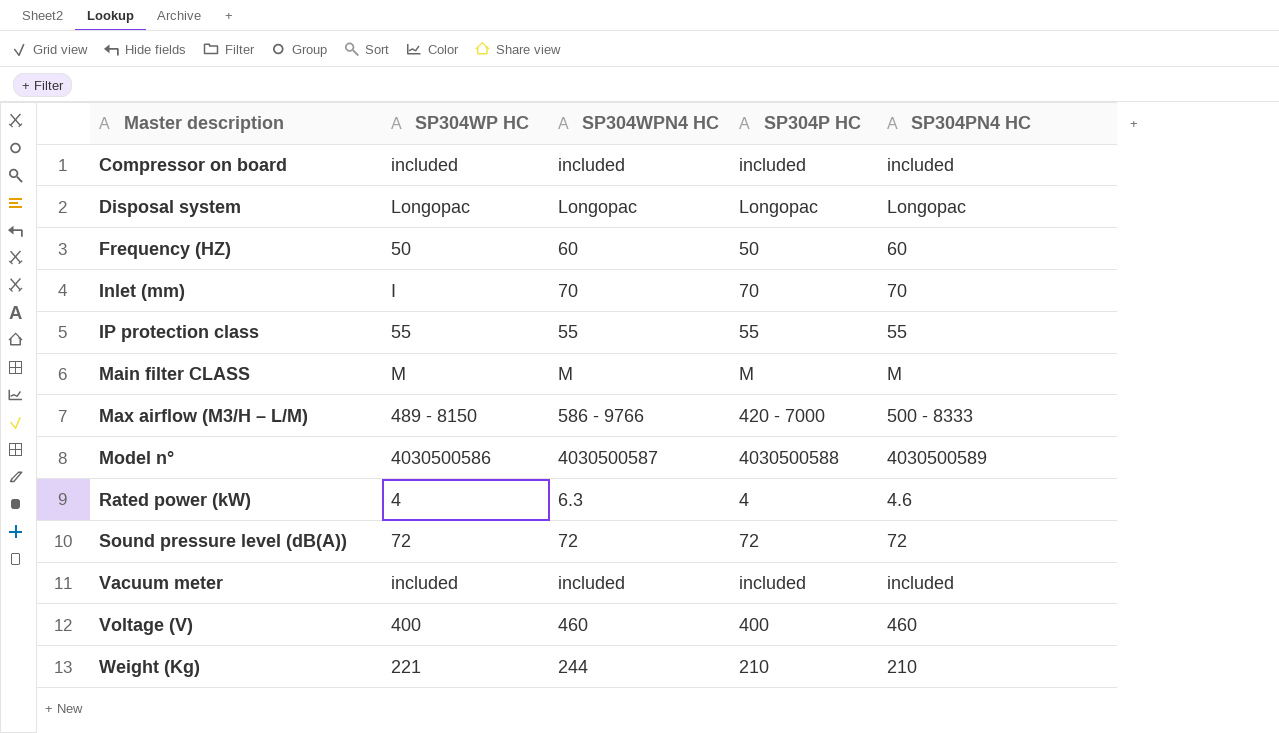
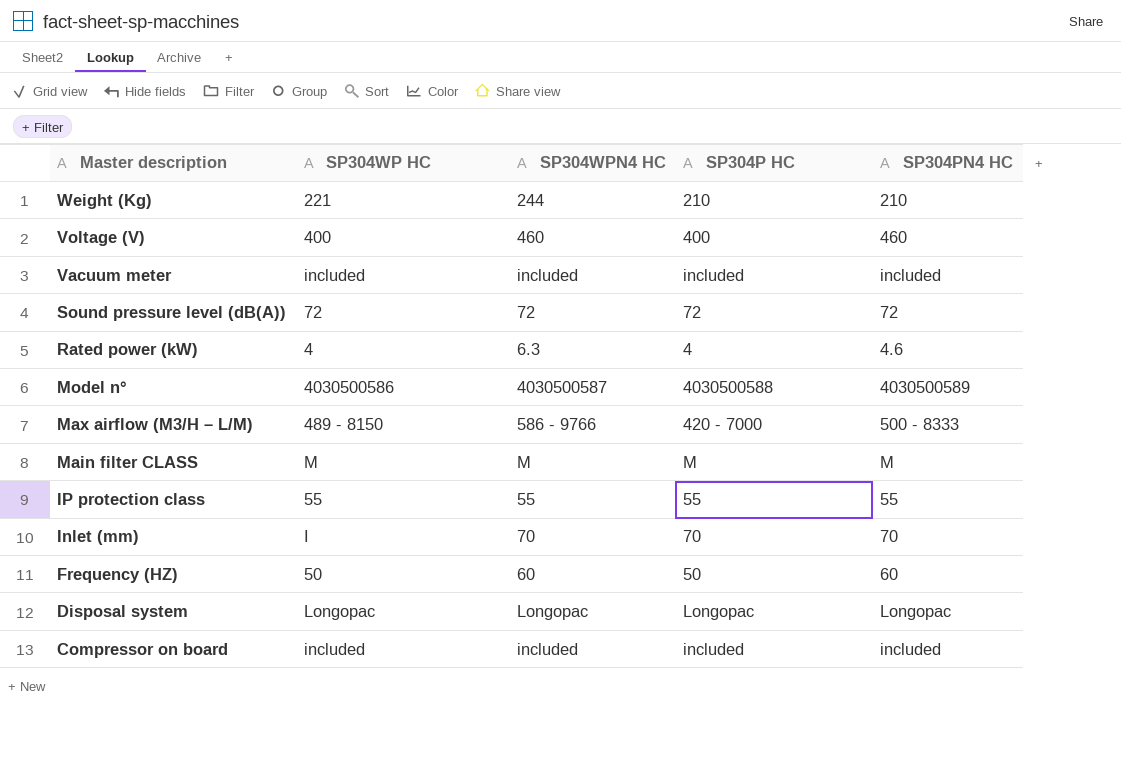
row order: Master description ascending -> Master description descending

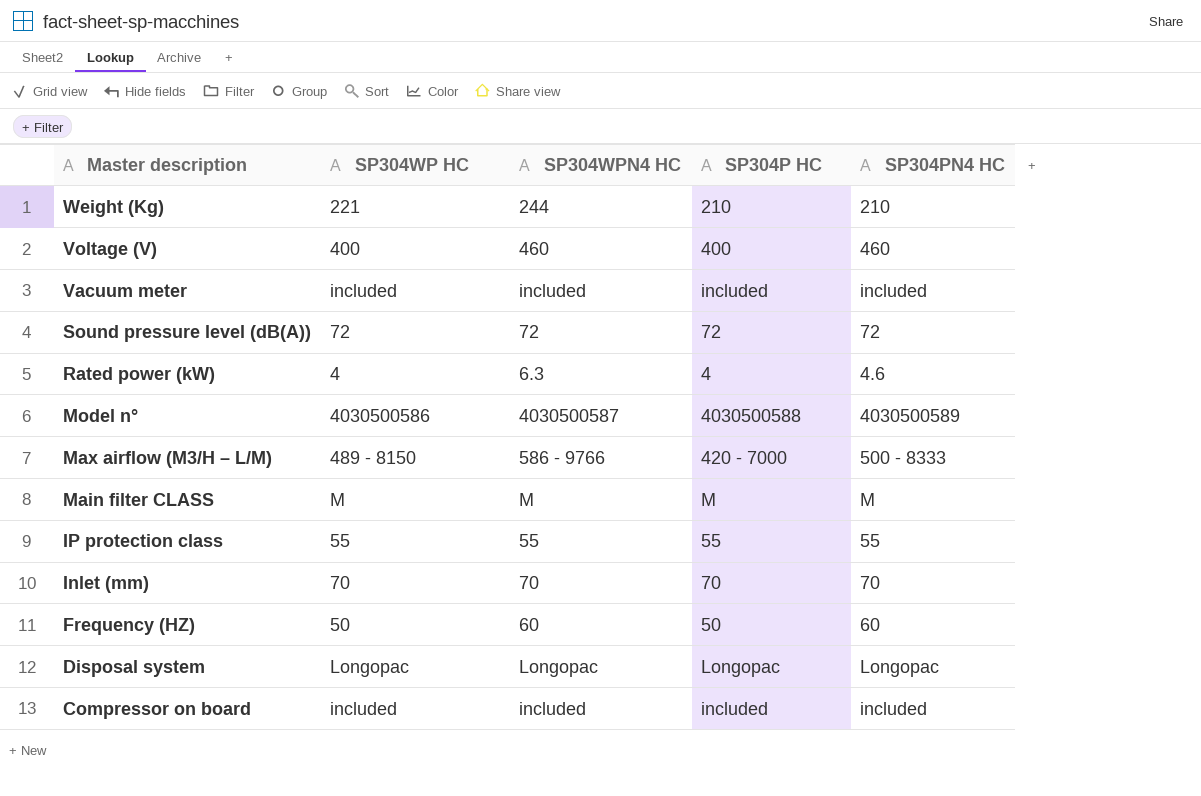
Inlet (mm) | SP304WP HC: I -> 70

